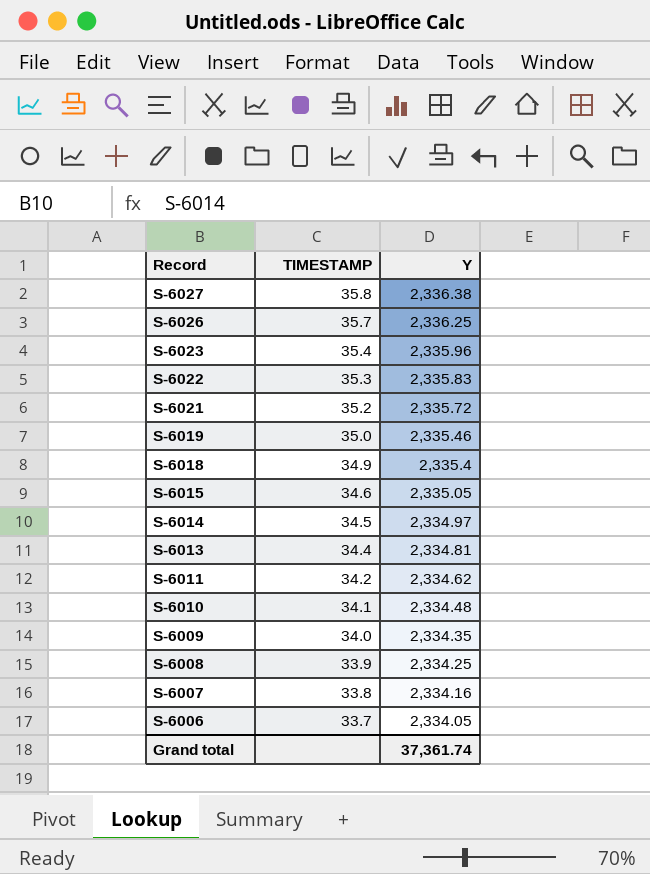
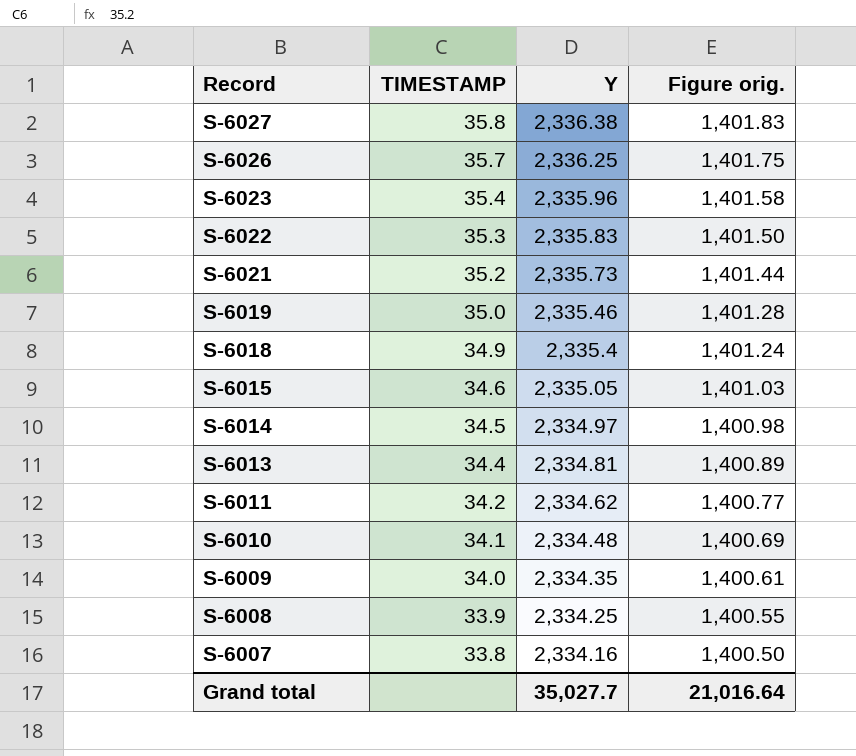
column Figure orig. | formula: none -> [Y] * 0.6
row S-6006: 33.7 | 2,334.05 -> none
S-6021 | Y: 2,335.72 -> 2,335.73
Grand total | Y: 37,361.74 -> 35,027.7

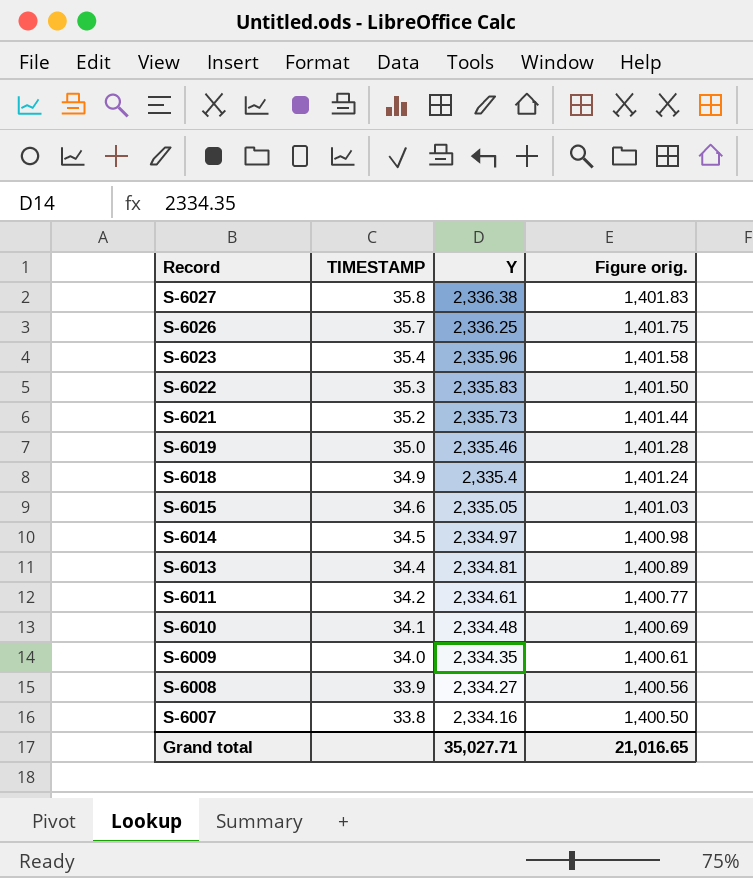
S-6011 | Y: 2,334.62 -> 2,334.61
S-6008 | Y: 2,334.25 -> 2,334.27
S-6008 | Figure orig.: 1,400.55 -> 1,400.56
Grand total | Y: 35,027.7 -> 35,027.71
Grand total | Figure orig.: 21,016.64 -> 21,016.65

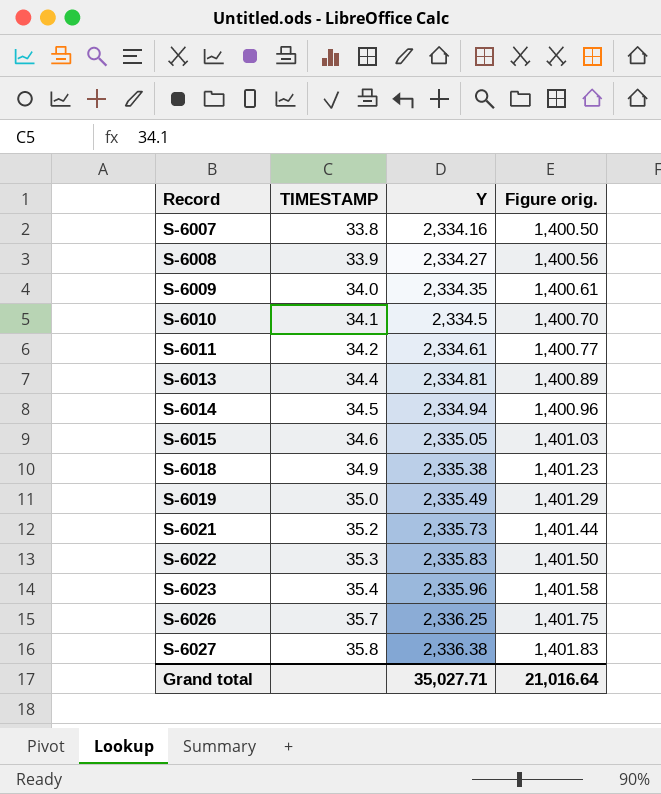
row order: Record descending -> Record ascending
S-6010 | Y: 2,334.48 -> 2,334.5
S-6010 | Figure orig.: 1,400.69 -> 1,400.70
S-6014 | Y: 2,334.97 -> 2,334.94
S-6014 | Figure orig.: 1,400.98 -> 1,400.96
S-6018 | Y: 2,335.4 -> 2,335.38
S-6018 | Figure orig.: 1,401.24 -> 1,401.23
S-6019 | Y: 2,335.46 -> 2,335.49
S-6019 | Figure orig.: 1,401.28 -> 1,401.29
Grand total | Figure orig.: 21,016.65 -> 21,016.64

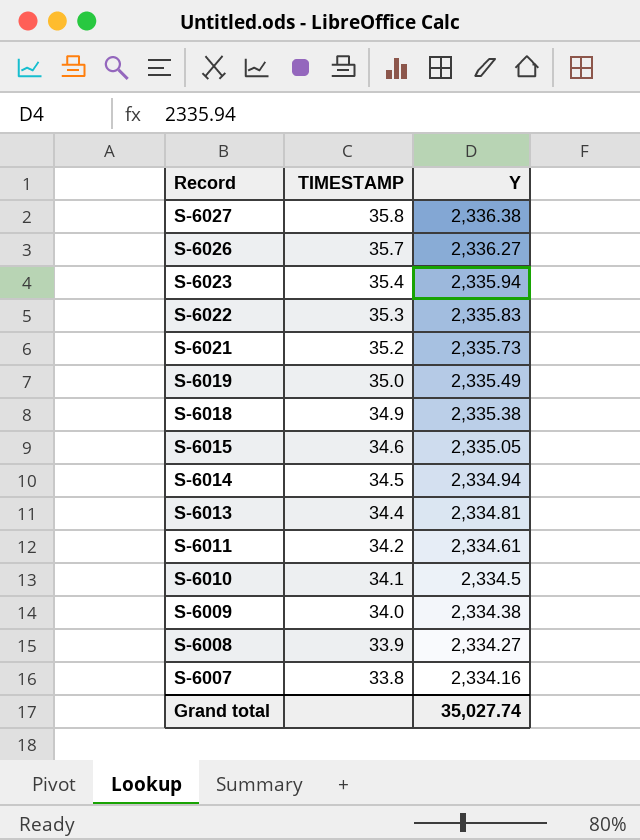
row order: Record ascending -> Record descending
column Figure orig. | formula: [Y] * 0.6 -> none
S-6026 | Y: 2,336.25 -> 2,336.27
S-6023 | Y: 2,335.96 -> 2,335.94
S-6009 | Y: 2,334.35 -> 2,334.38
Grand total | Y: 35,027.71 -> 35,027.74

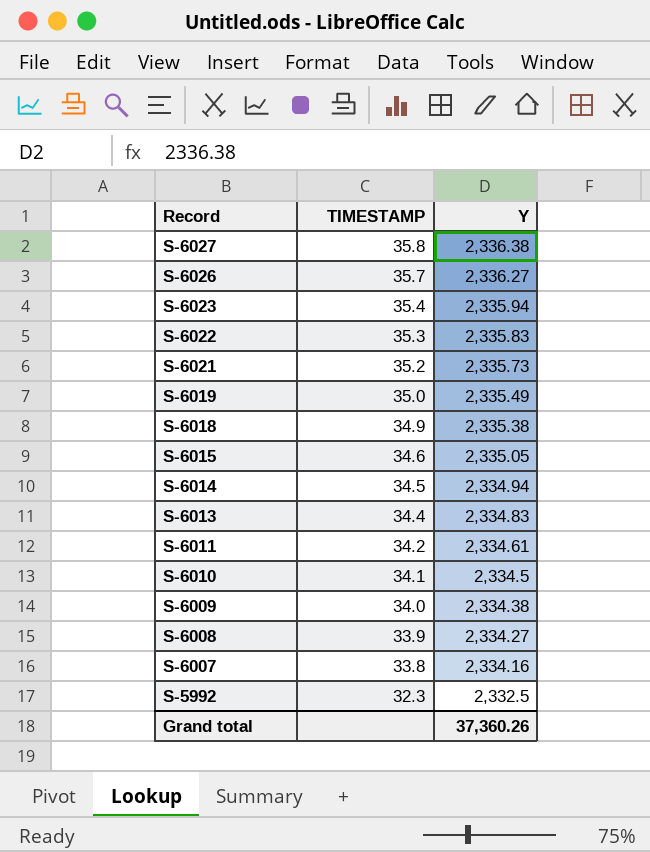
S-6013 | Y: 2,334.81 -> 2,334.83
row S-5992: none -> 32.3 | 2,332.5
Grand total | Y: 35,027.74 -> 37,360.26

